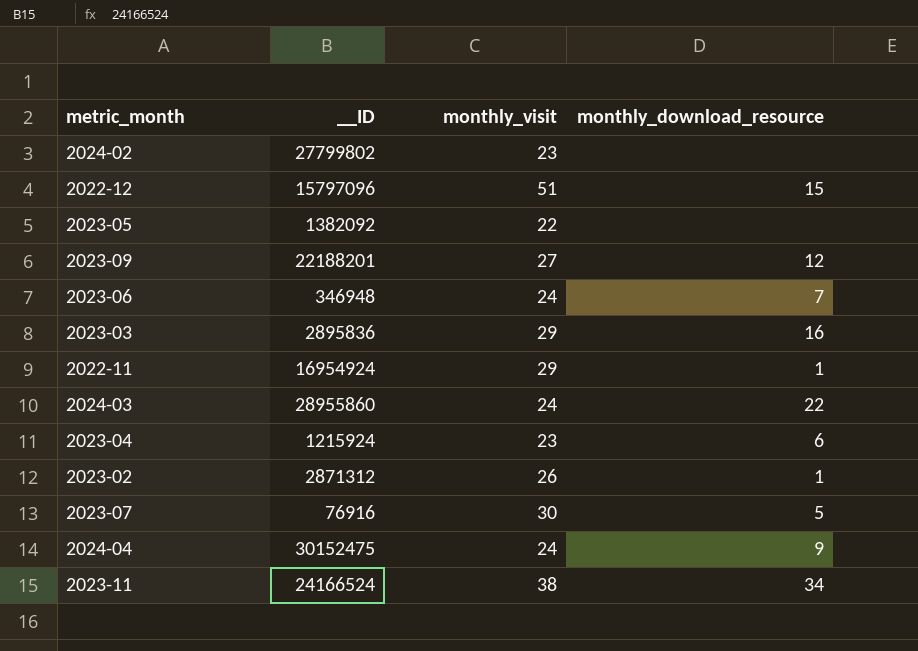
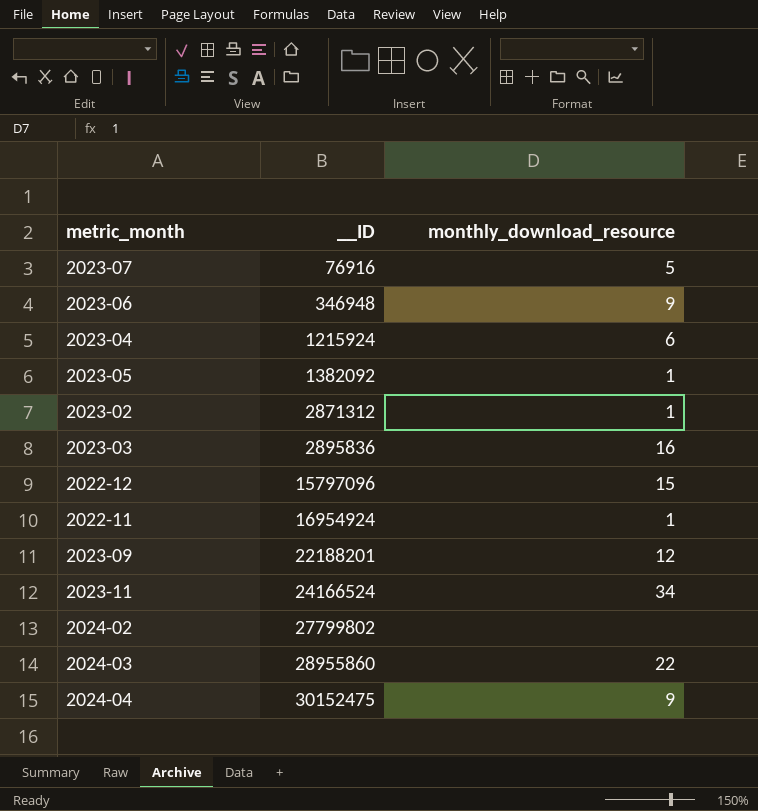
row order: none -> __ID ascending
column monthly_visit | position: 3 -> none
2023-06 | monthly_download_resource: 7 -> 9
2023-05 | monthly_download_resource: none -> 1

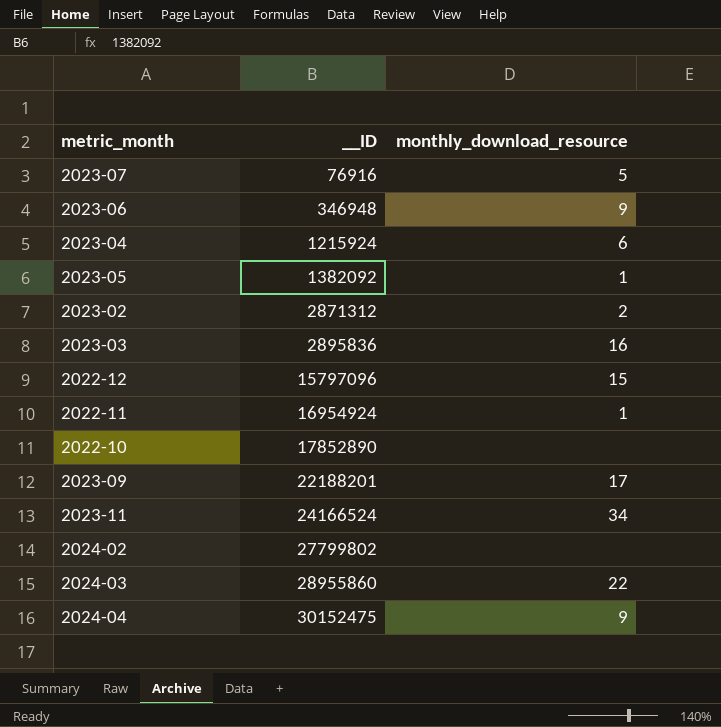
2023-02 | monthly_download_resource: 1 -> 2
row 2022-10: none -> 17852890 | none
2023-09 | monthly_download_resource: 12 -> 17

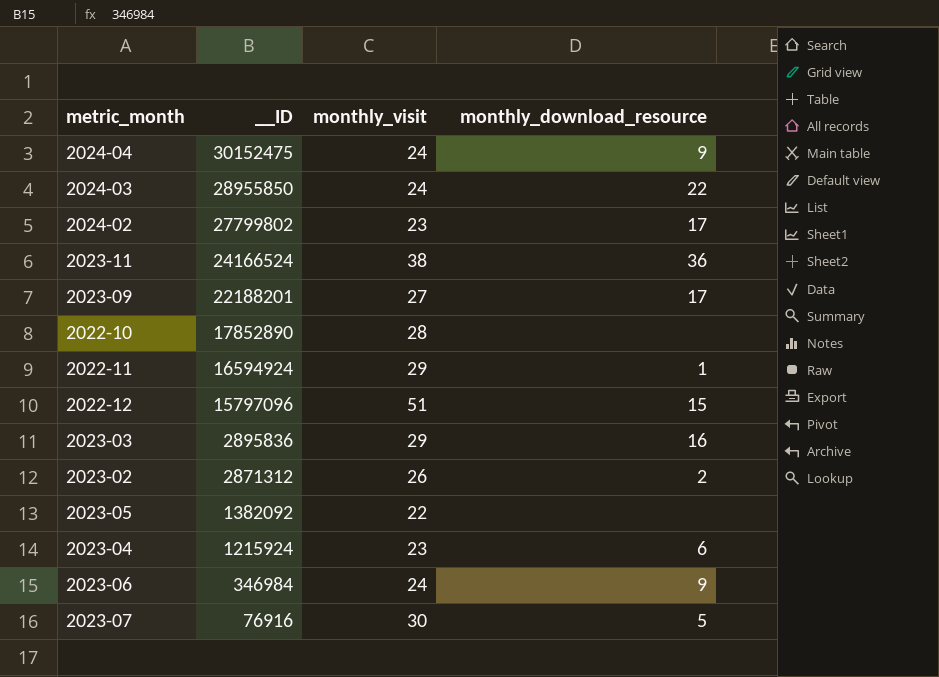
row order: __ID ascending -> __ID descending
column monthly_visit | position: none -> 3
2024-03 | __ID: 28955860 -> 28955850
2024-02 | monthly_download_resource: none -> 17
2023-11 | monthly_download_resource: 34 -> 36
2022-11 | __ID: 16954924 -> 16594924
2023-05 | monthly_download_resource: 1 -> none
2023-06 | __ID: 346948 -> 346984

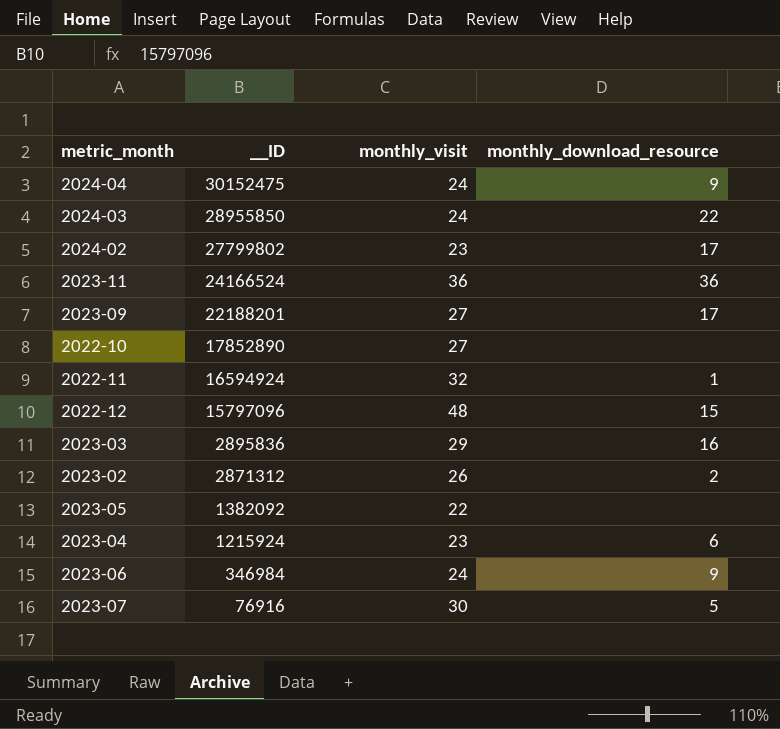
2023-11 | monthly_visit: 38 -> 36
2022-10 | monthly_visit: 28 -> 27
2022-11 | monthly_visit: 29 -> 32
2022-12 | monthly_visit: 51 -> 48

